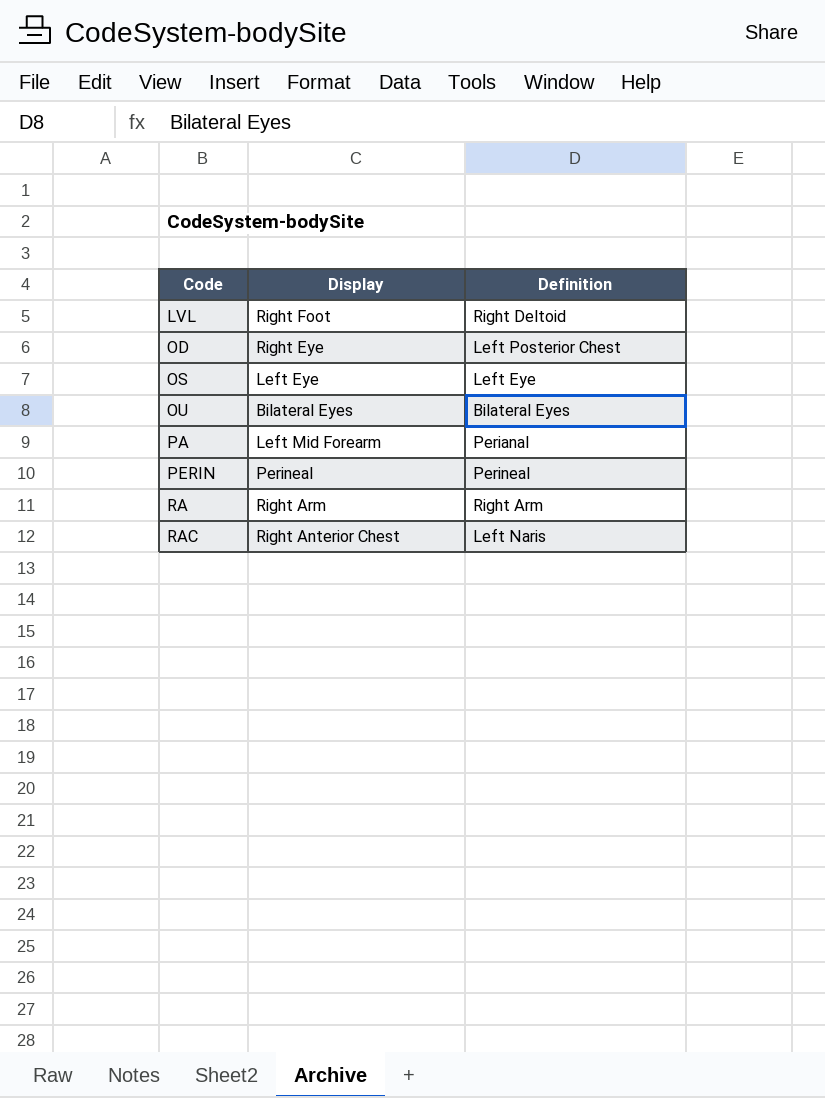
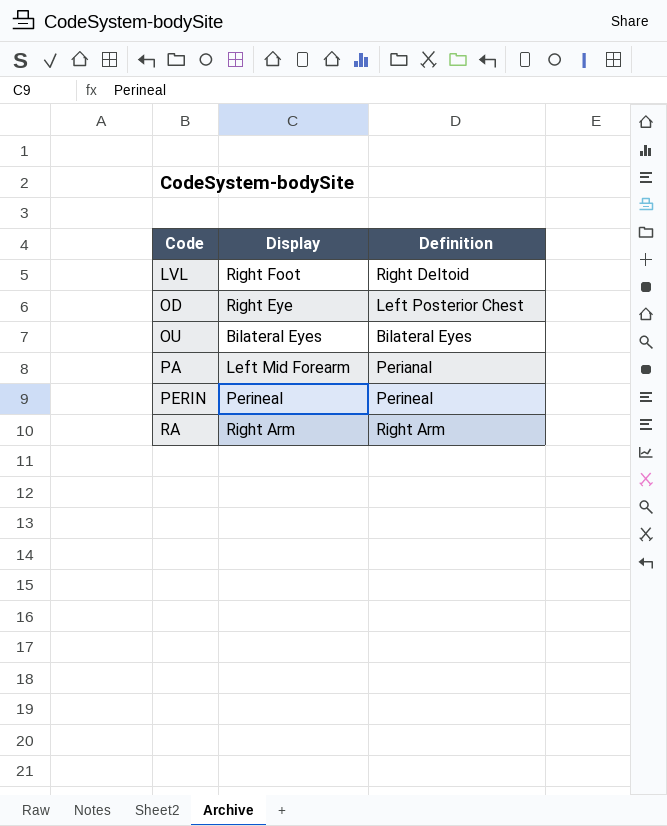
row OS: Left Eye | Left Eye -> none
row RAC: Right Anterior Chest | Left Naris -> none

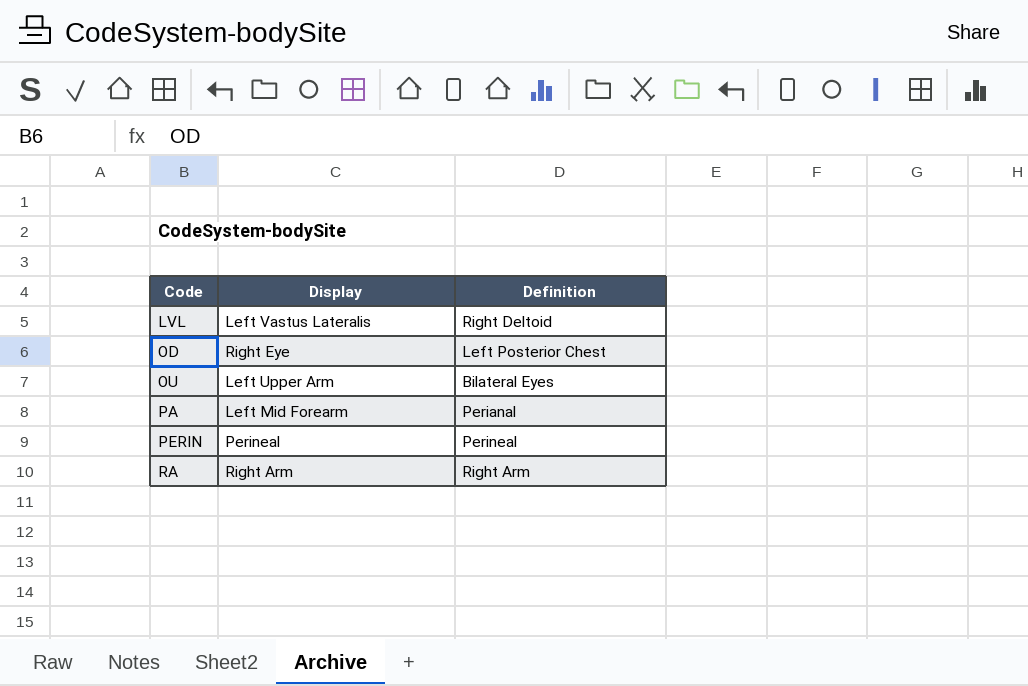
LVL | Display: Right Foot -> Left Vastus Lateralis
OU | Display: Bilateral Eyes -> Left Upper Arm

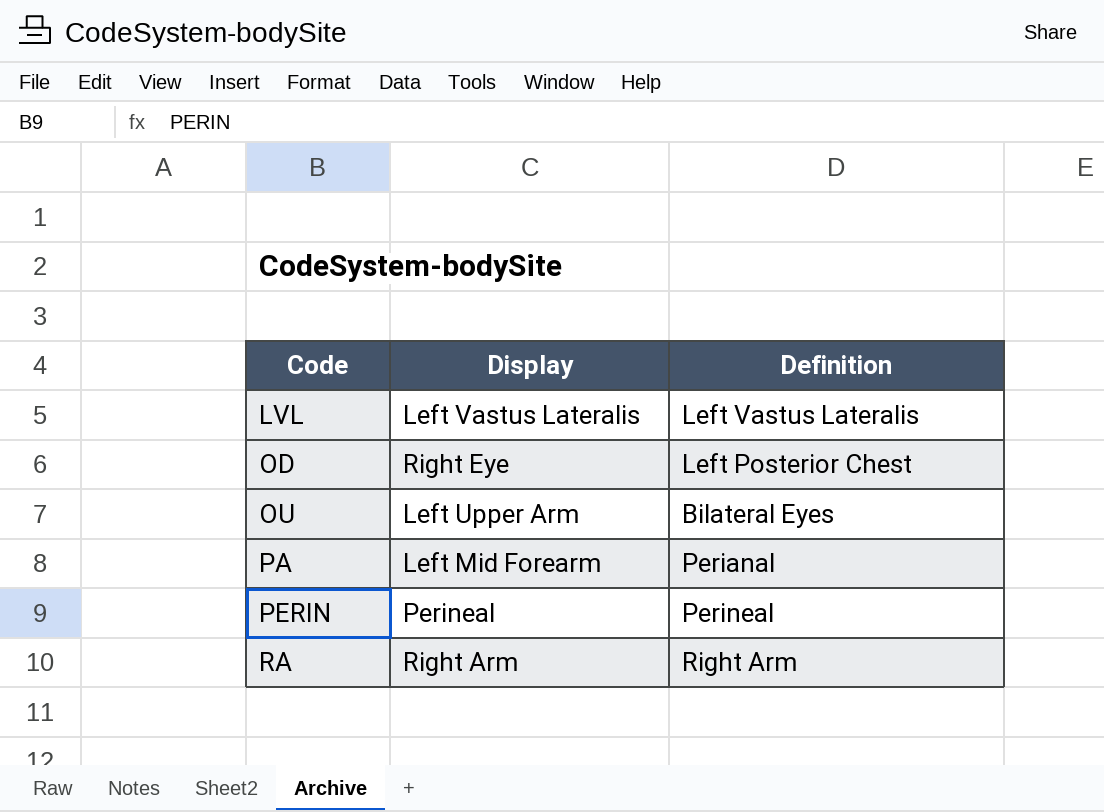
LVL | Definition: Right Deltoid -> Left Vastus Lateralis

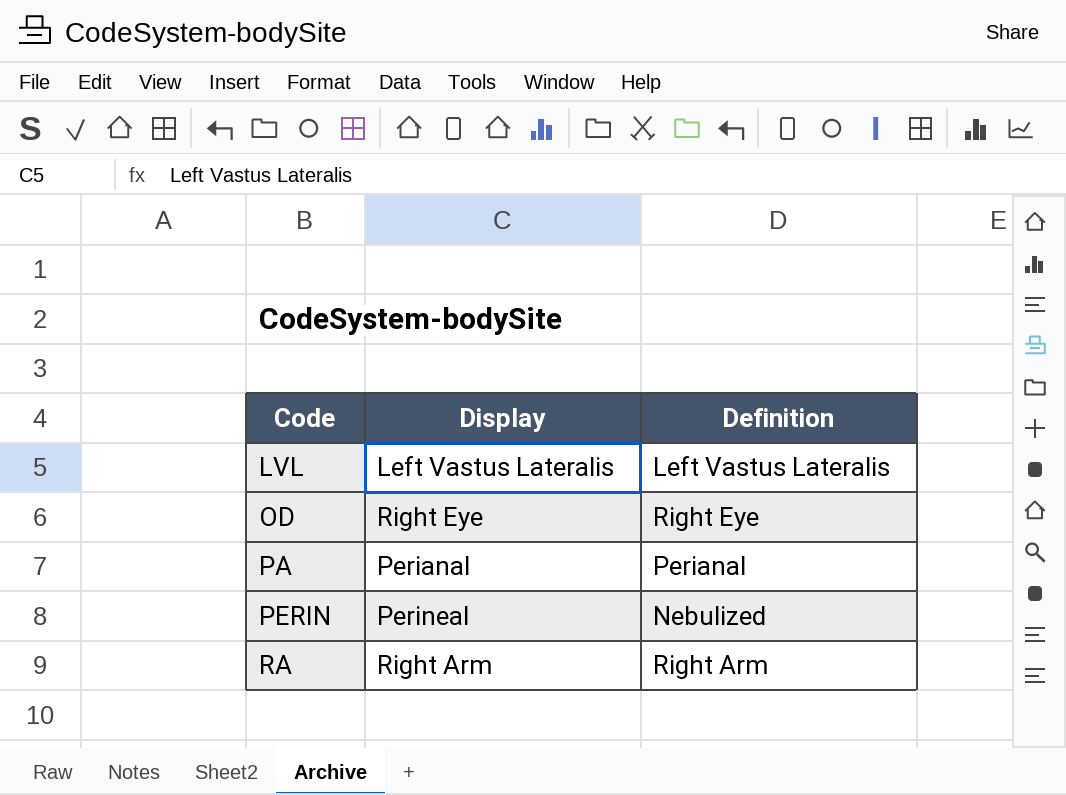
row OU: Left Upper Arm | Bilateral Eyes -> none
OD | Definition: Left Posterior Chest -> Right Eye
PA | Display: Left Mid Forearm -> Perianal
PERIN | Definition: Perineal -> Nebulized

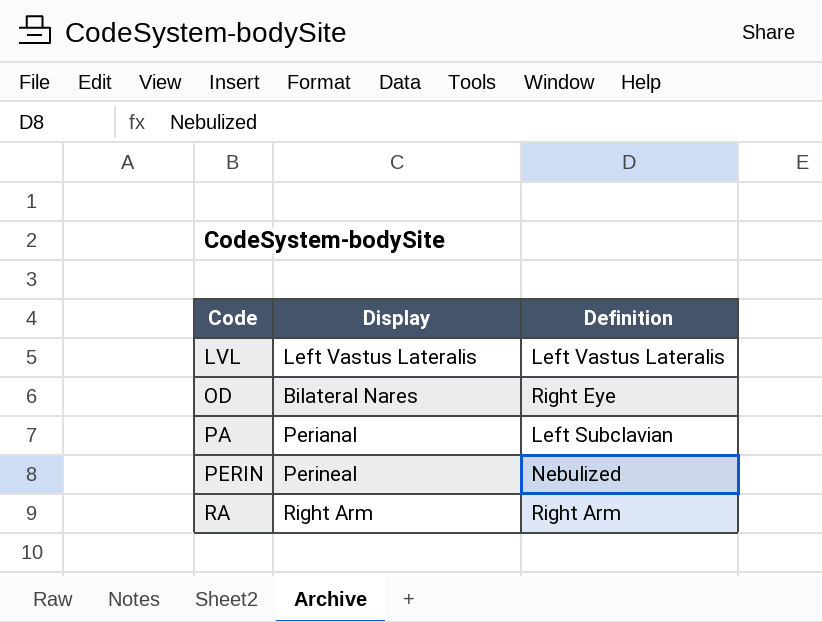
OD | Display: Right Eye -> Bilateral Nares
PA | Definition: Perianal -> Left Subclavian

